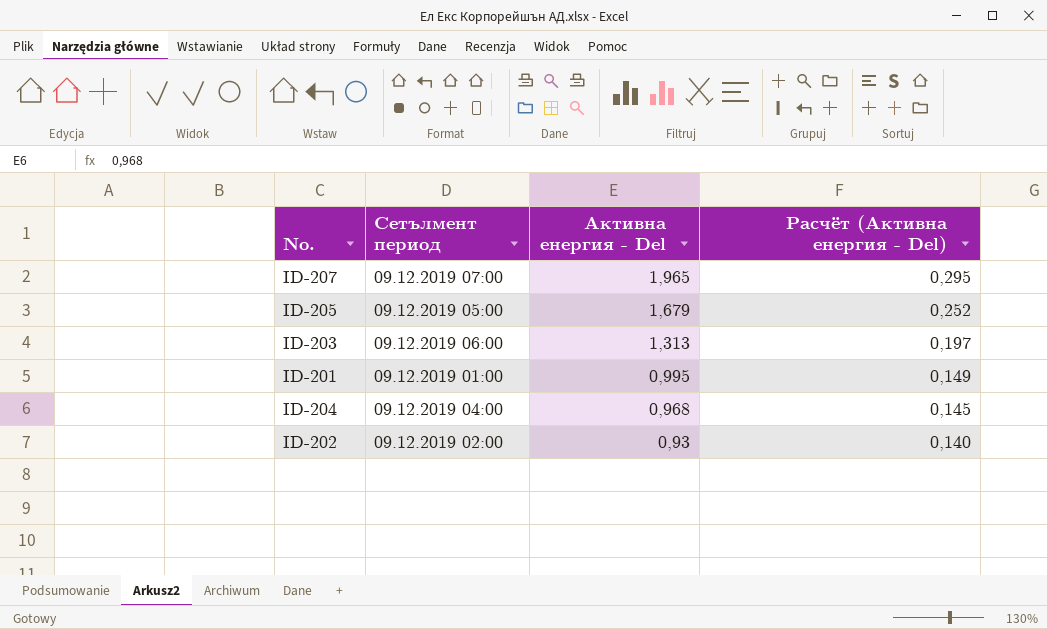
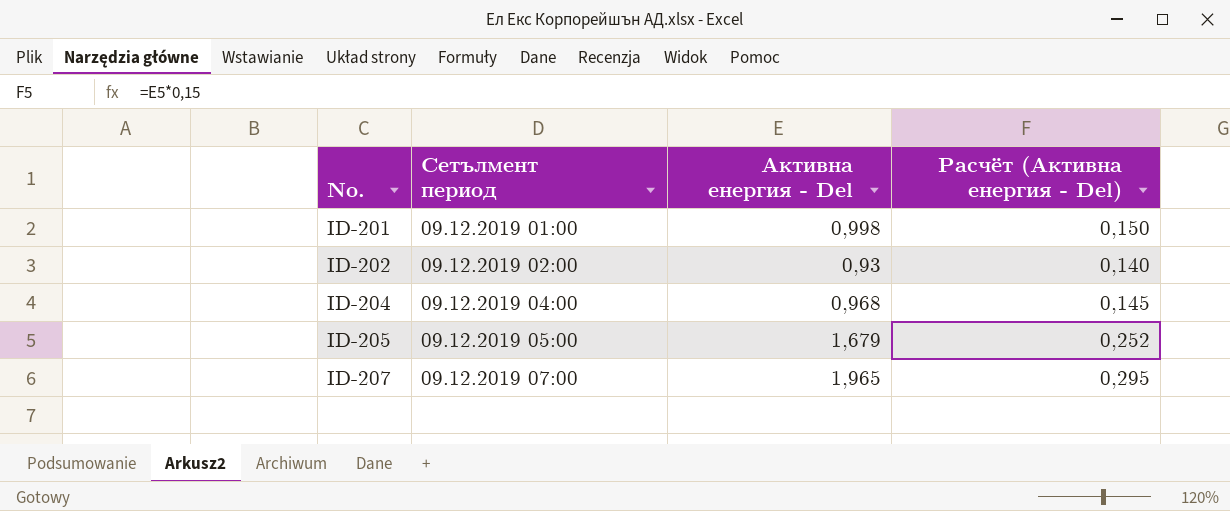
row order: Активна енергия - Del descending -> No. ascending
row ID-203: 09.12.2019 06:00 | 1,313 | 0,197 -> none
ID-201 | Активна енергия - Del: 0,995 -> 0,998
ID-201 | Расчёт (Активна енергия - Del): 0,149 -> 0,150

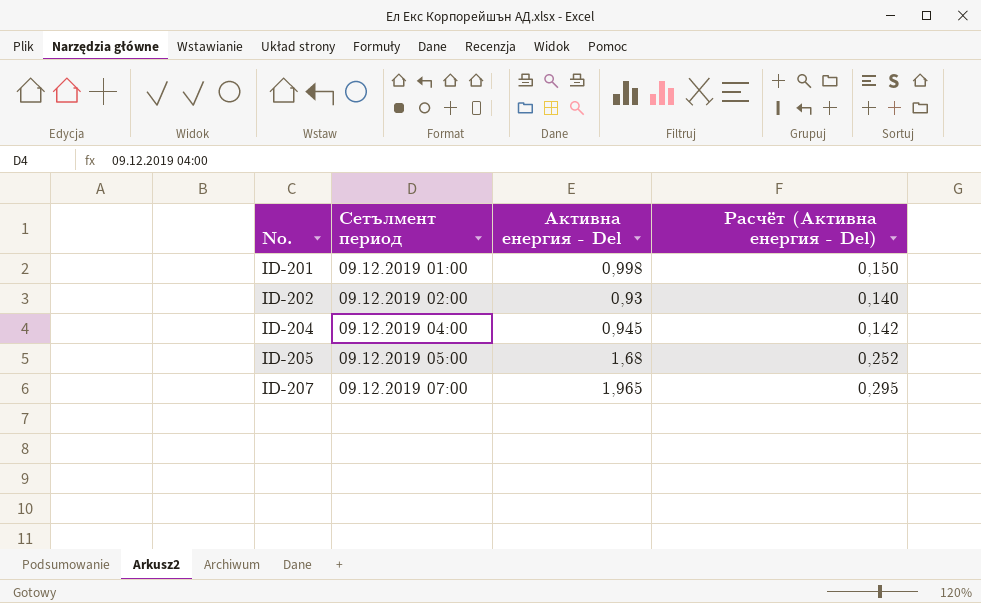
ID-204 | Активна енергия - Del: 0,968 -> 0,945
ID-204 | Расчёт (Активна енергия - Del): 0,145 -> 0,142
ID-205 | Активна енергия - Del: 1,679 -> 1,68

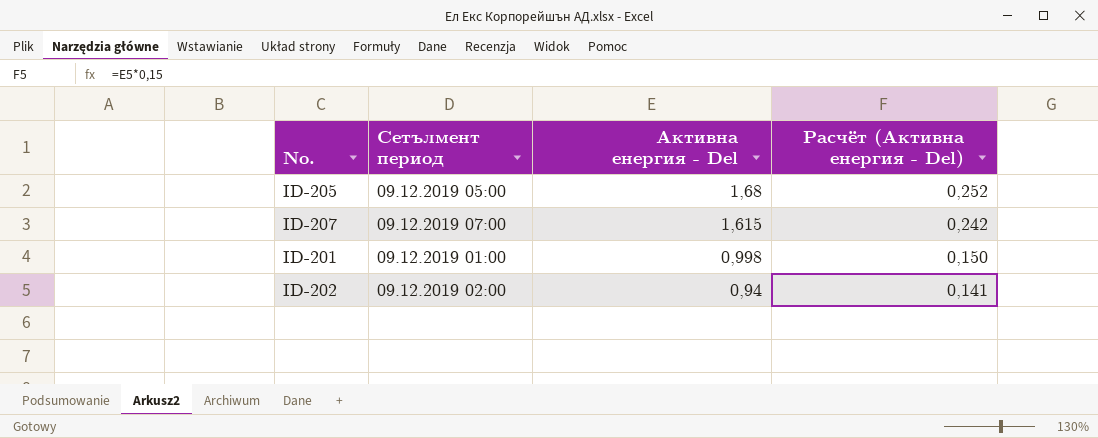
row order: No. ascending -> Активна енергия - Del descending
row ID-204: 09.12.2019 04:00 | 0,945 | 0,142 -> none
ID-207 | Активна енергия - Del: 1,965 -> 1,615
ID-207 | Расчёт (Активна енергия - Del): 0,295 -> 0,242
ID-202 | Активна енергия - Del: 0,93 -> 0,94
ID-202 | Расчёт (Активна енергия - Del): 0,140 -> 0,141

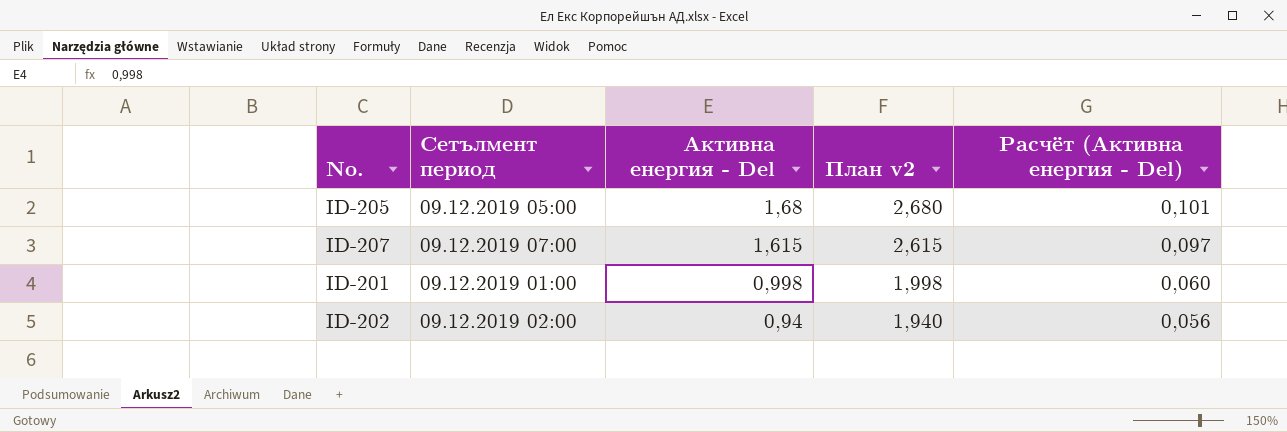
column План v2 | formula: none -> [Активна енергия - Del] + 1
column Расчёт (Активна енергия - Del) | formula: [Активна енергия - Del] * 0,15 -> [Активна енергия - Del] * 0,06

